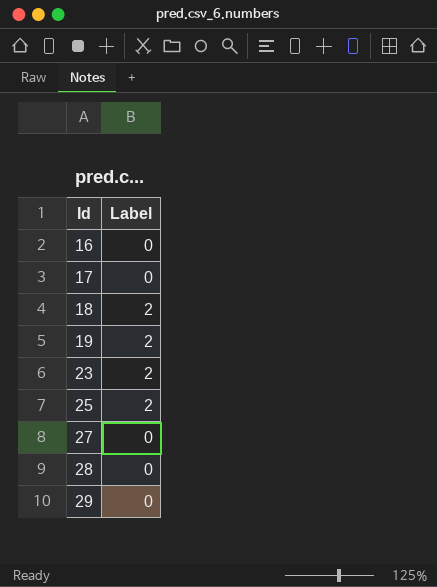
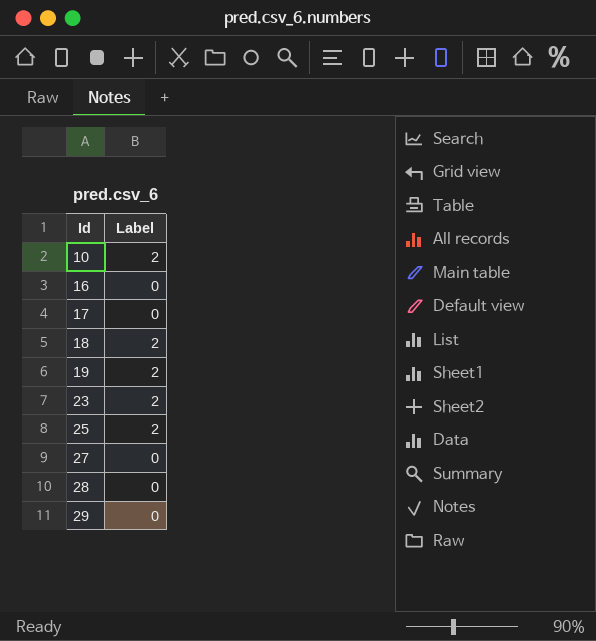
row 10: none -> 2

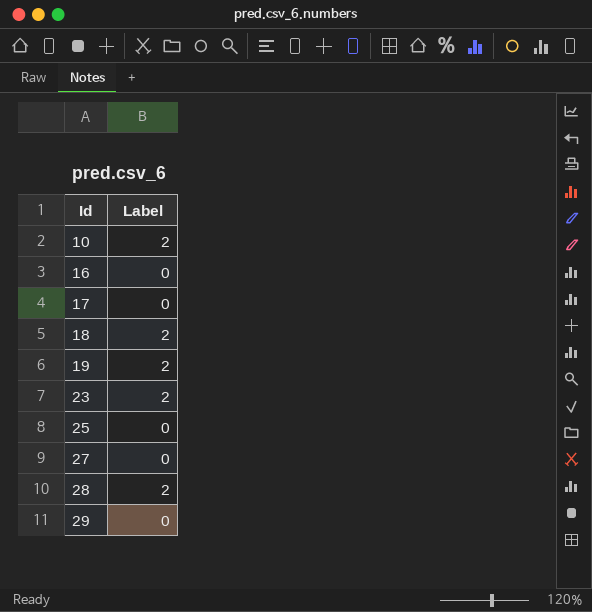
25 | Label: 2 -> 0
28 | Label: 0 -> 2

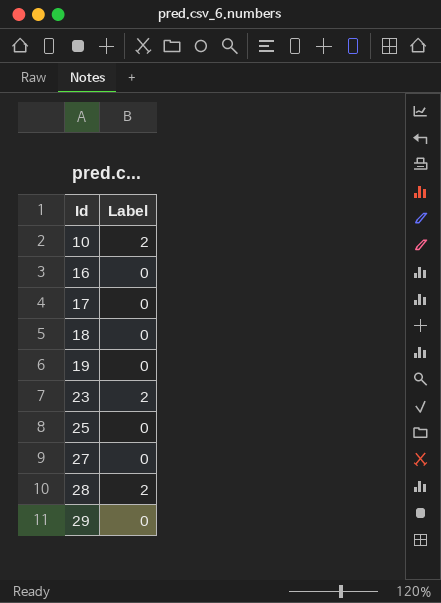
18 | Label: 2 -> 0
19 | Label: 2 -> 0

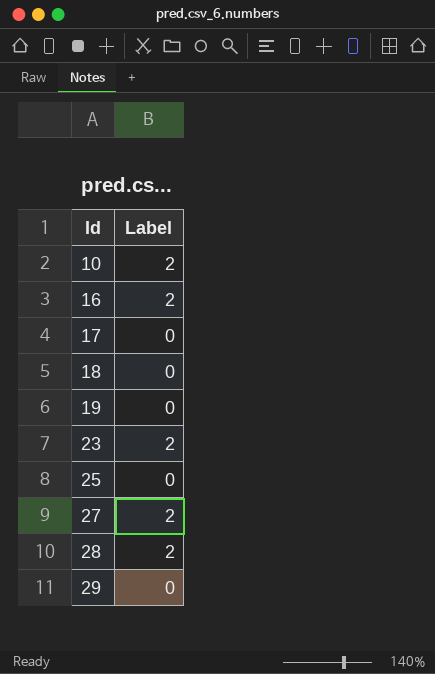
16 | Label: 0 -> 2
27 | Label: 0 -> 2

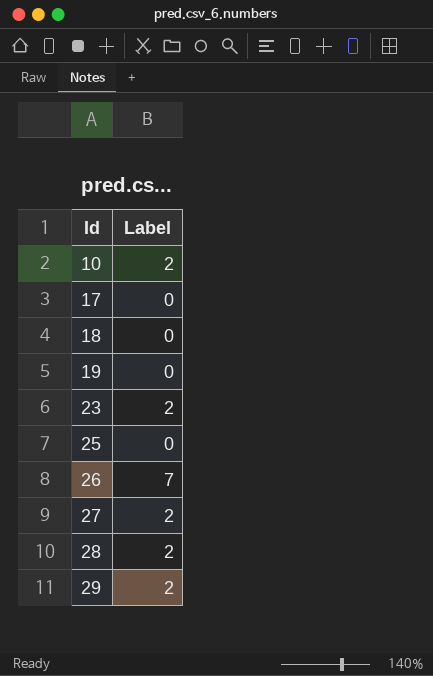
row 16: 2 -> none
row 26: none -> 7
29 | Label: 0 -> 2

